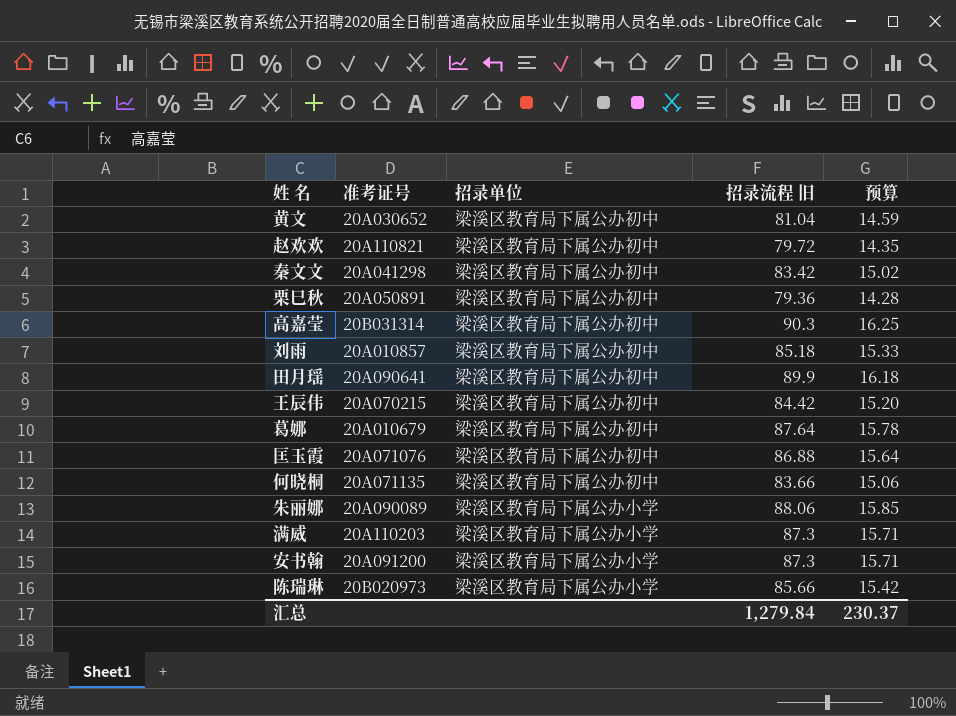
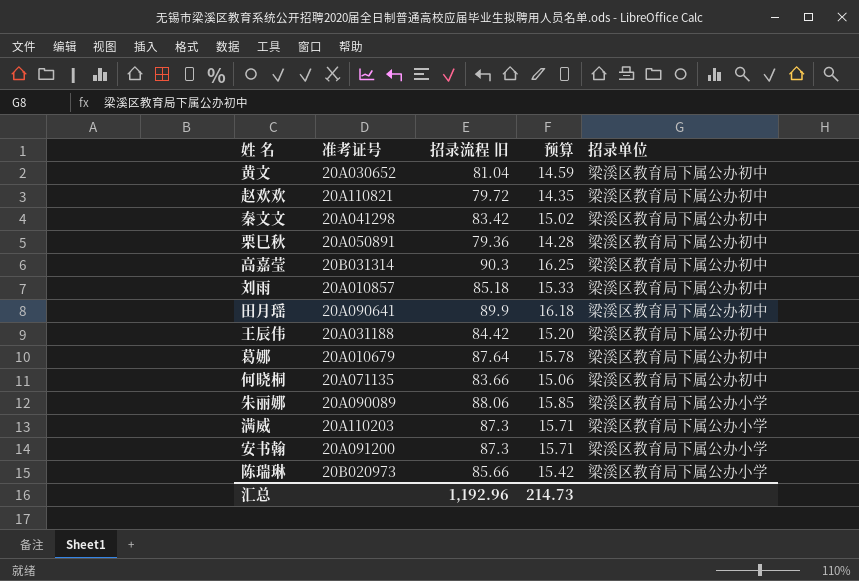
column 招录单位 | position: 3 -> 5
row 匡玉霞: 20A071076 | 梁溪区教育局下属公办初中 | 86.88 | 15.64 -> none
王辰伟 | 准考证号: 20A070215 -> 20A031188
汇总 | 招录流程 旧: 1,279.84 -> 1,192.96
汇总 | 预算: 230.37 -> 214.73

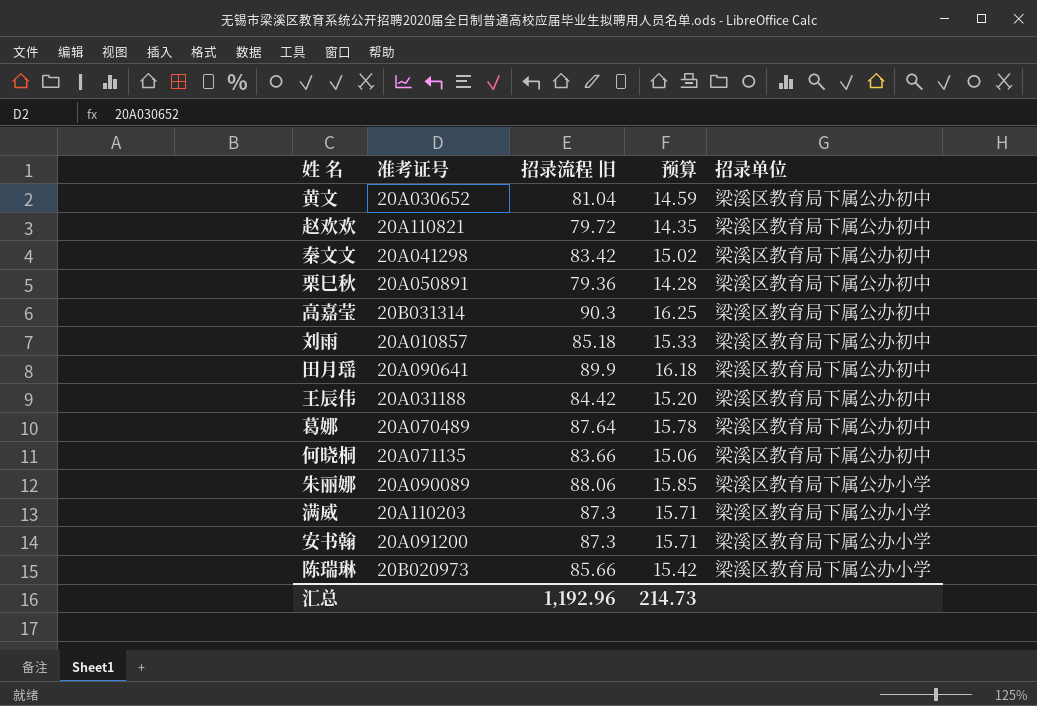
葛娜 | 准考证号: 20A010679 -> 20A070489

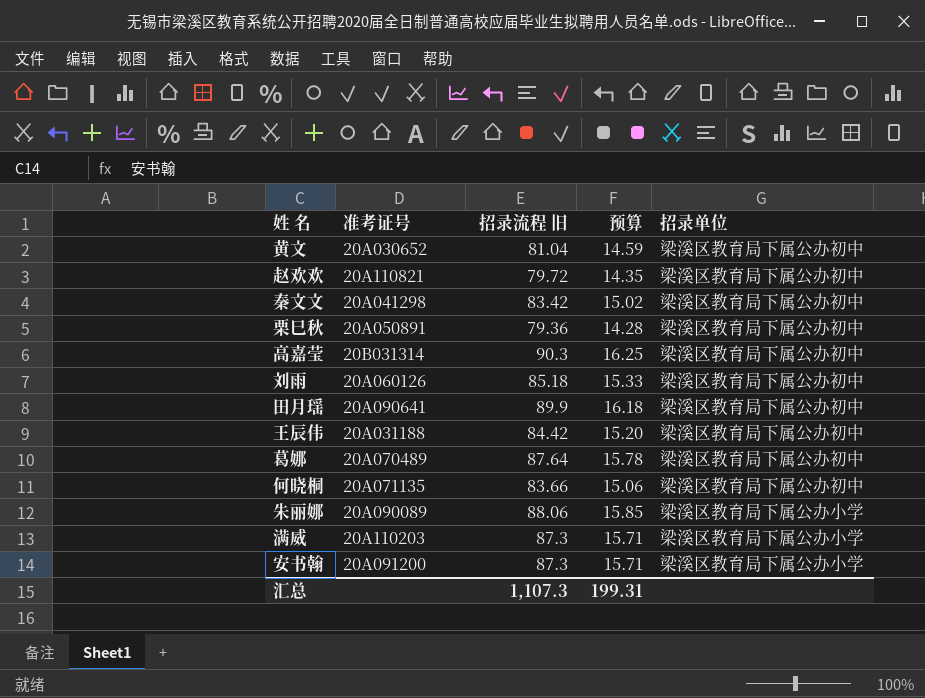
row 陈瑞琳: 20B020973 | 85.66 | 15.42 | 梁溪区教育局下属公办小学 -> none
刘雨 | 准考证号: 20A010857 -> 20A060126
汇总 | 招录流程 旧: 1,192.96 -> 1,107.3
汇总 | 预算: 214.73 -> 199.31

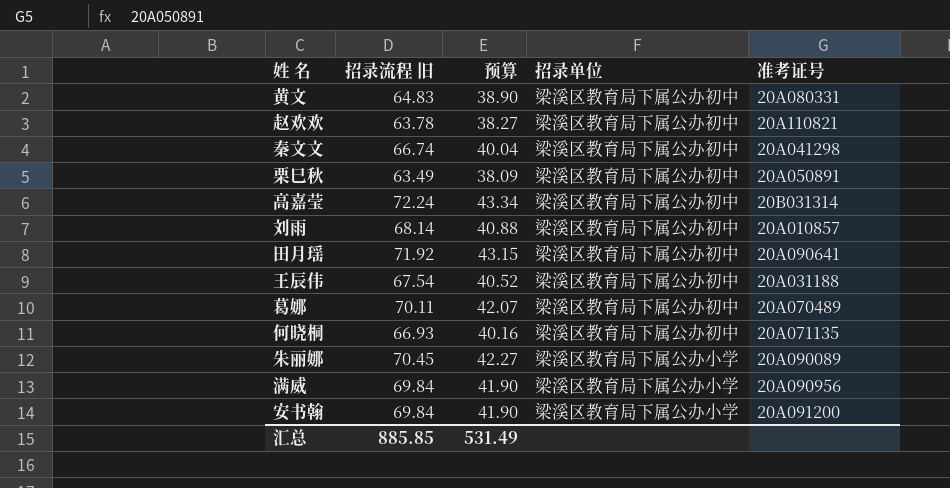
column 预算 | formula: [招录流程 旧] * 0.18 -> [招录流程 旧] * 0.6
column 准考证号 | position: 2 -> 5
黄文 | 招录流程 旧: 81.04 -> 64.83
黄文 | 准考证号: 20A030652 -> 20A080331
赵欢欢 | 招录流程 旧: 79.72 -> 63.78
秦文文 | 招录流程 旧: 83.42 -> 66.74
栗巳秋 | 招录流程 旧: 79.36 -> 63.49
高嘉莹 | 招录流程 旧: 90.3 -> 72.24
刘雨 | 招录流程 旧: 85.18 -> 68.14
刘雨 | 准考证号: 20A060126 -> 20A010857
田月瑶 | 招录流程 旧: 89.9 -> 71.92
王辰伟 | 招录流程 旧: 84.42 -> 67.54
葛娜 | 招录流程 旧: 87.64 -> 70.11
何晓桐 | 招录流程 旧: 83.66 -> 66.93
朱丽娜 | 招录流程 旧: 88.06 -> 70.45
满威 | 招录流程 旧: 87.3 -> 69.84
满威 | 准考证号: 20A110203 -> 20A090956
安书翰 | 招录流程 旧: 87.3 -> 69.84
汇总 | 招录流程 旧: 1,107.3 -> 885.85
汇总 | 预算: 199.31 -> 531.49

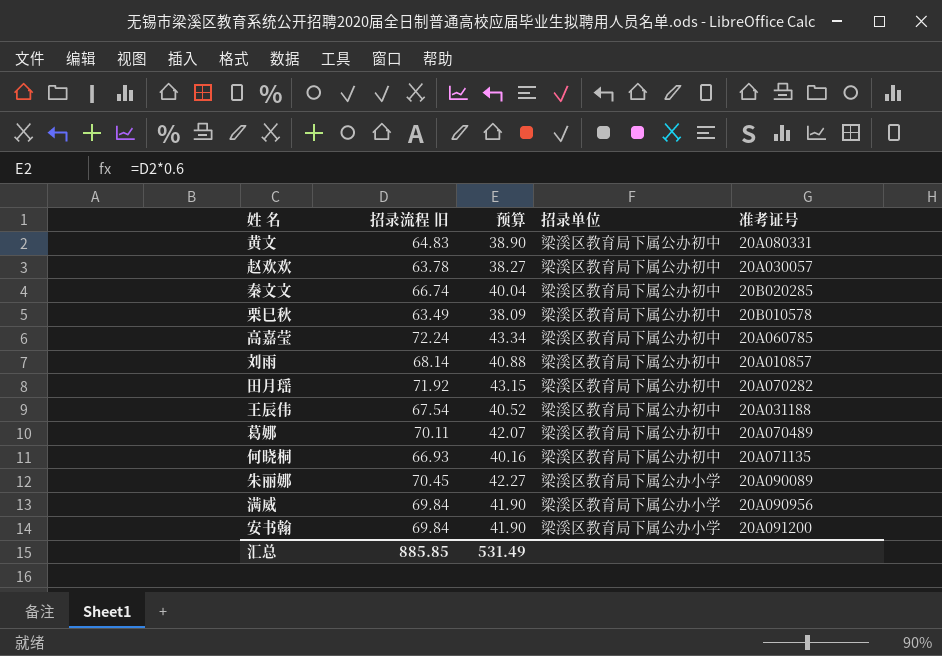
赵欢欢 | 准考证号: 20A110821 -> 20A030057
秦文文 | 准考证号: 20A041298 -> 20B020285
栗巳秋 | 准考证号: 20A050891 -> 20B010578
高嘉莹 | 准考证号: 20B031314 -> 20A060785
田月瑶 | 准考证号: 20A090641 -> 20A070282

